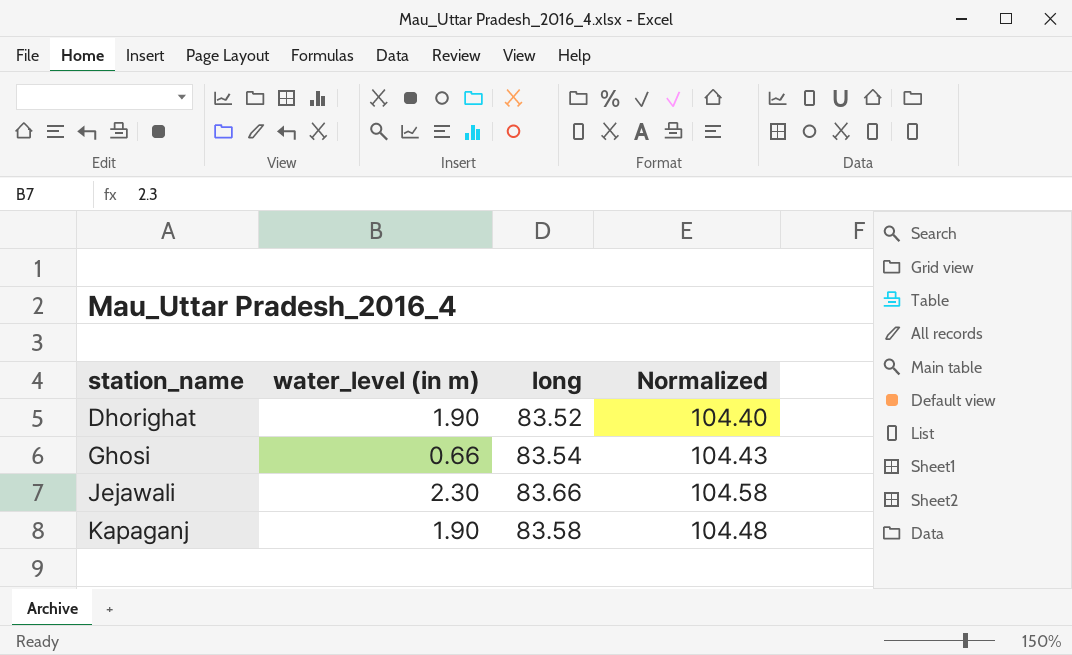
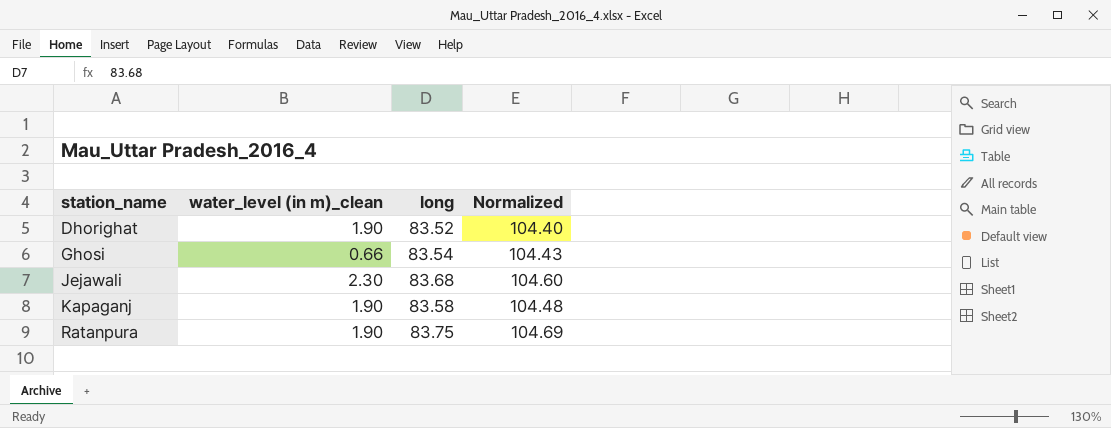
column name: water_level (in m) -> water_level (in m)_clean
Jejawali | long: 83.66 -> 83.68
Jejawali | Normalized: 104.58 -> 104.60
row Ratanpura: none -> 1.90 | 83.75 | 104.69

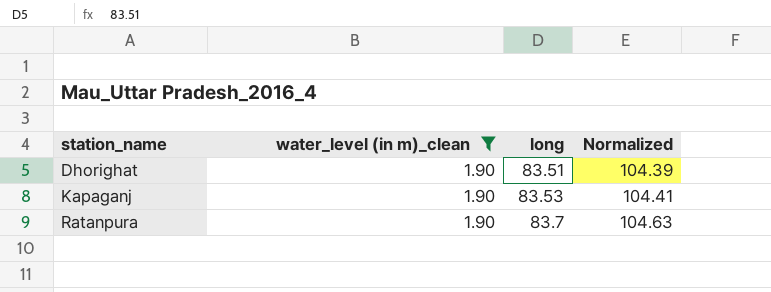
filter: none -> water_level (in m)_clean = 1.90
Dhorighat | long: 83.52 -> 83.51
Dhorighat | Normalized: 104.40 -> 104.39
Kapaganj | long: 83.58 -> 83.53
Kapaganj | Normalized: 104.48 -> 104.41
Ratanpura | long: 83.75 -> 83.7
Ratanpura | Normalized: 104.69 -> 104.63

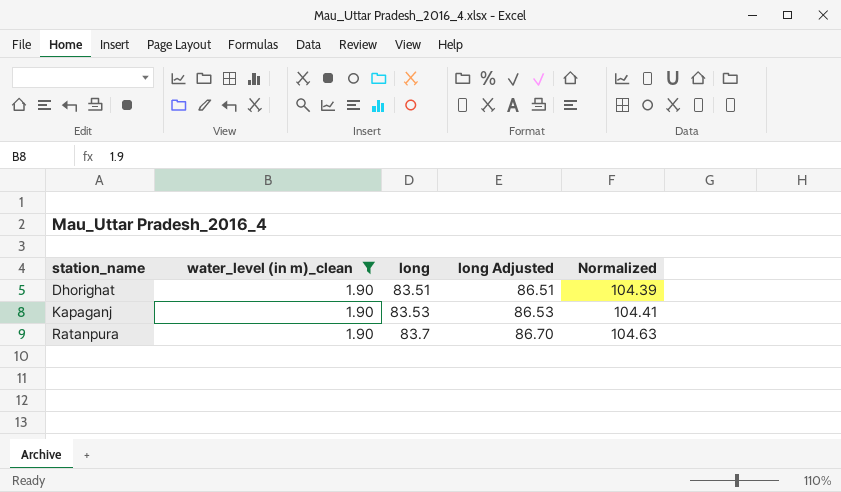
column long Adjusted | formula: none -> [long] + 3

